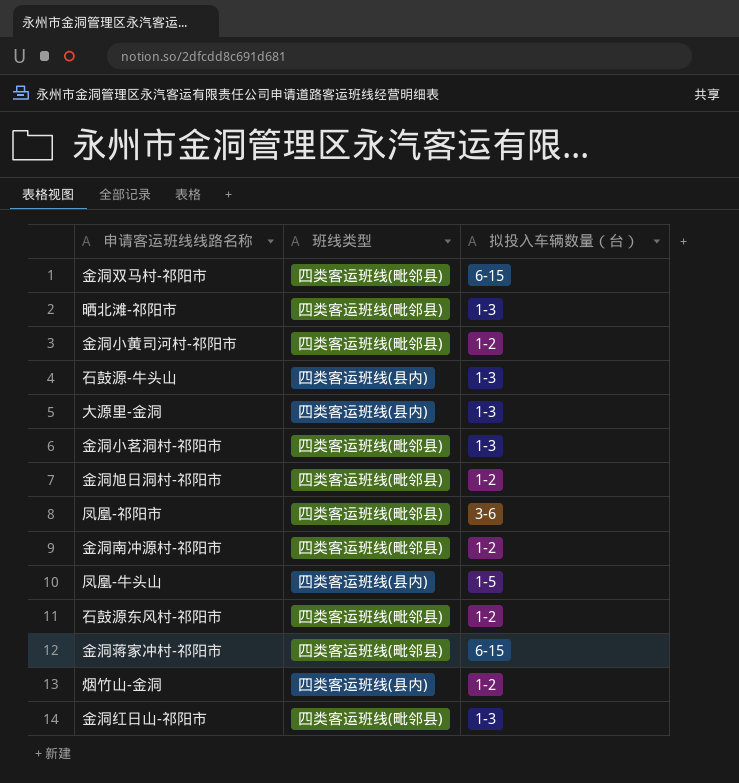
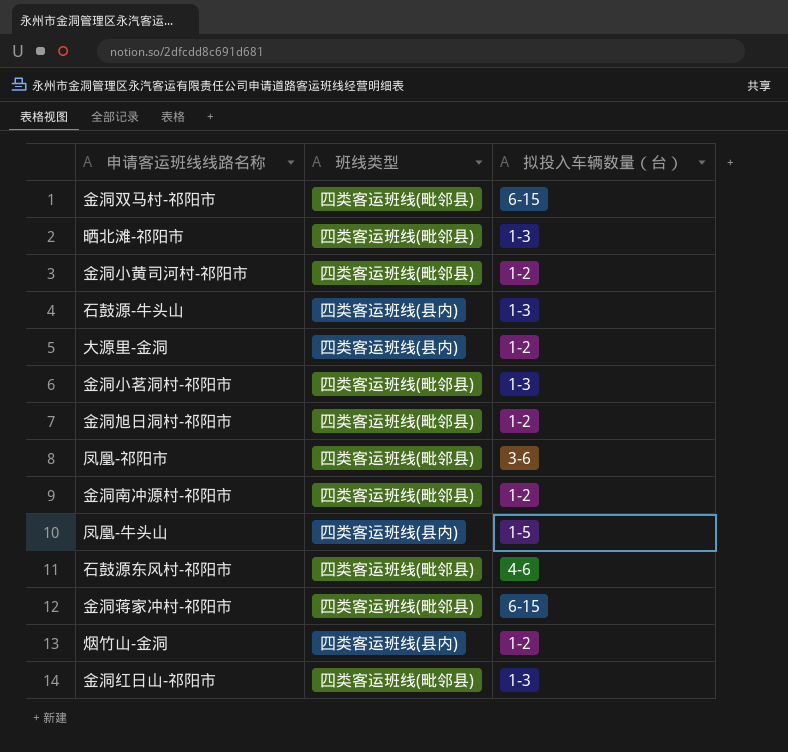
大源里-金洞 | 拟投入车辆数量（台）: 1-3 -> 1-2
石鼓源东风村-祁阳市 | 拟投入车辆数量（台）: 1-2 -> 4-6

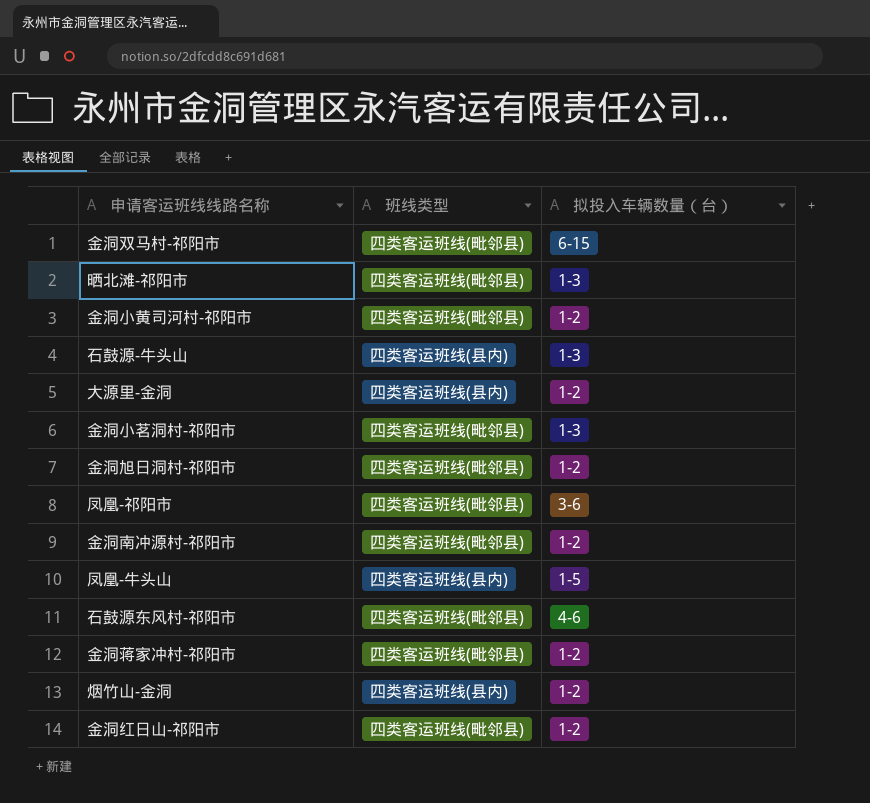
金洞蒋家冲村-祁阳市 | 拟投入车辆数量（台）: 6-15 -> 1-2
金洞红日山-祁阳市 | 拟投入车辆数量（台）: 1-3 -> 1-2

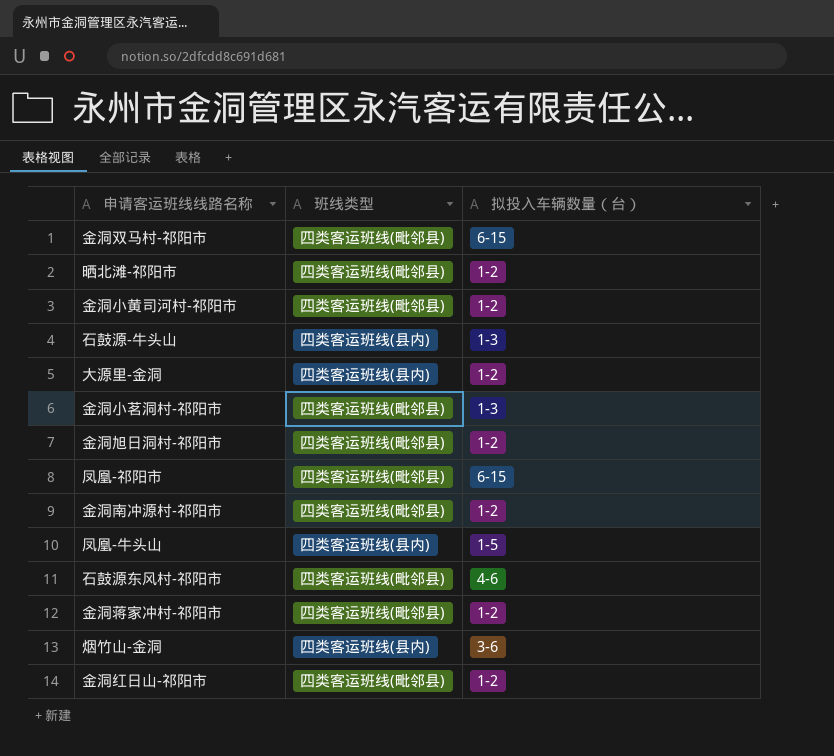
晒北滩-祁阳市 | 拟投入车辆数量（台）: 1-3 -> 1-2
凤凰-祁阳市 | 拟投入车辆数量（台）: 3-6 -> 6-15
烟竹山-金洞 | 拟投入车辆数量（台）: 1-2 -> 3-6

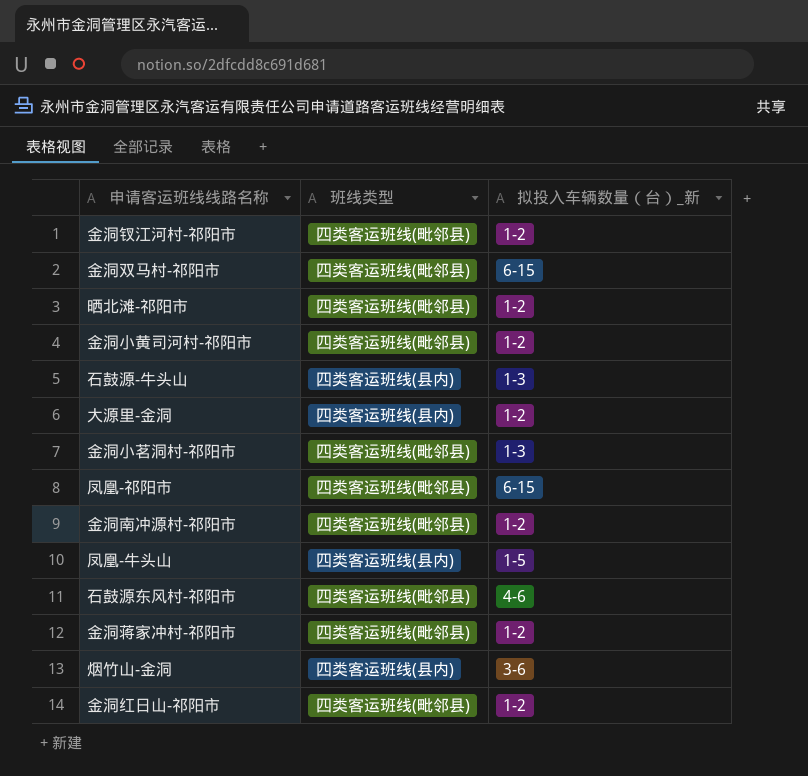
column name: 拟投入车辆数量（台） -> 拟投入车辆数量（台）_新
row 金洞旭日洞村-祁阳市: 四类客运班线(毗邻县) | 1-2 -> none
row 金洞钗江河村-祁阳市: none -> 四类客运班线(毗邻县) | 1-2

